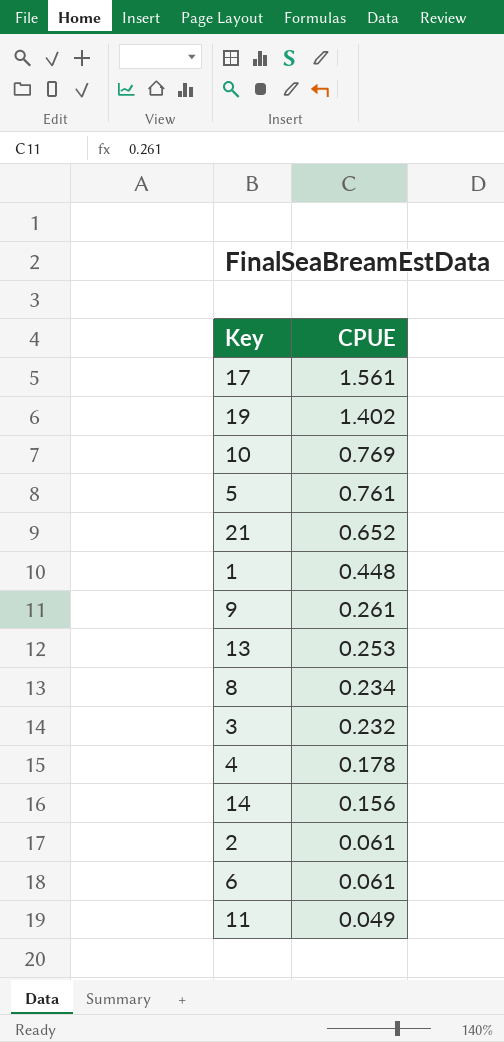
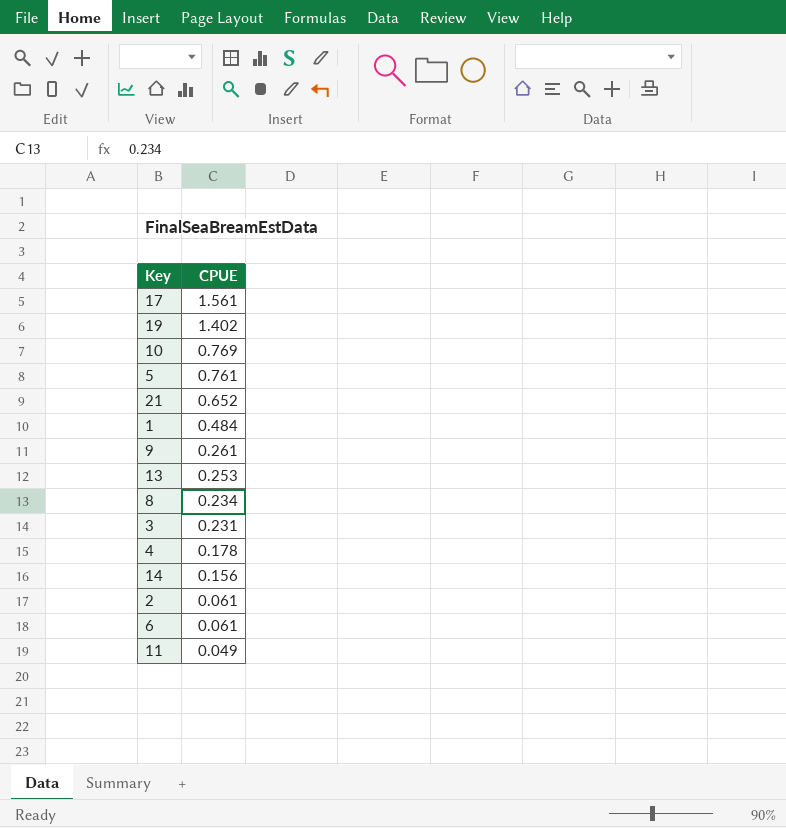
1 | CPUE: 0.448 -> 0.484
3 | CPUE: 0.232 -> 0.231

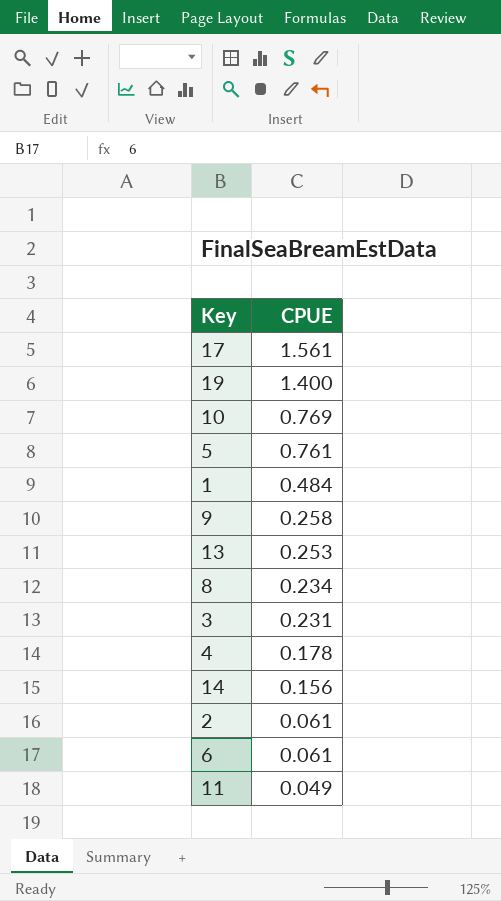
row 21: 0.652 -> none
19 | CPUE: 1.402 -> 1.400
9 | CPUE: 0.261 -> 0.258

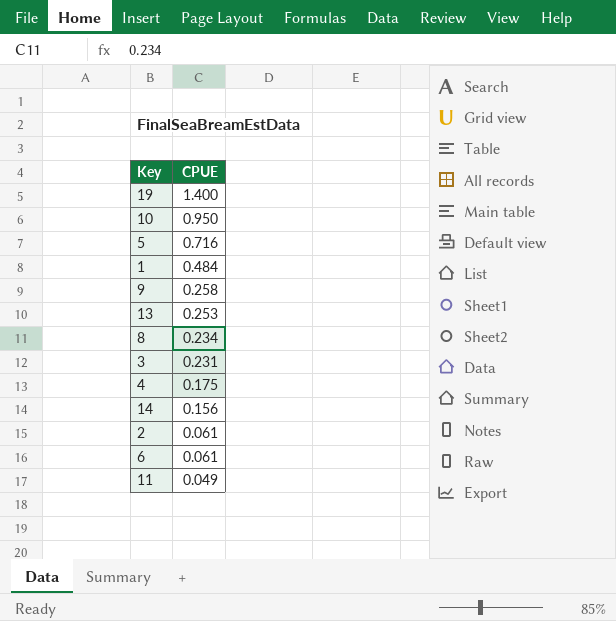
row 17: 1.561 -> none
10 | CPUE: 0.769 -> 0.950
5 | CPUE: 0.761 -> 0.716
4 | CPUE: 0.178 -> 0.175

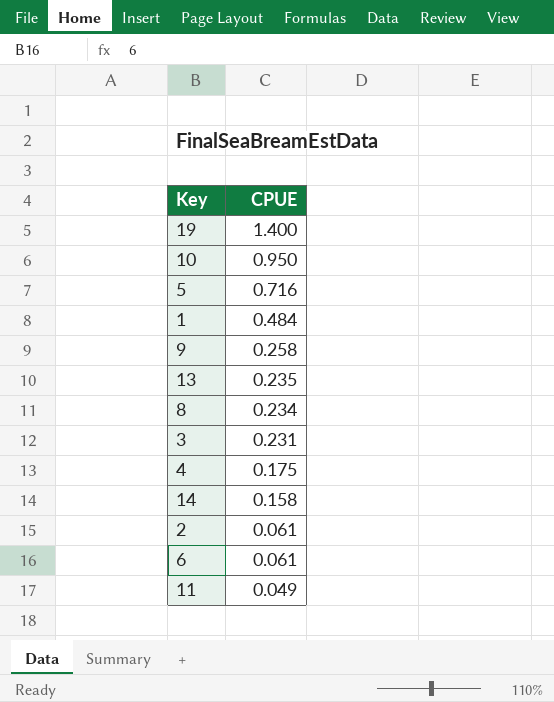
13 | CPUE: 0.253 -> 0.235
14 | CPUE: 0.156 -> 0.158

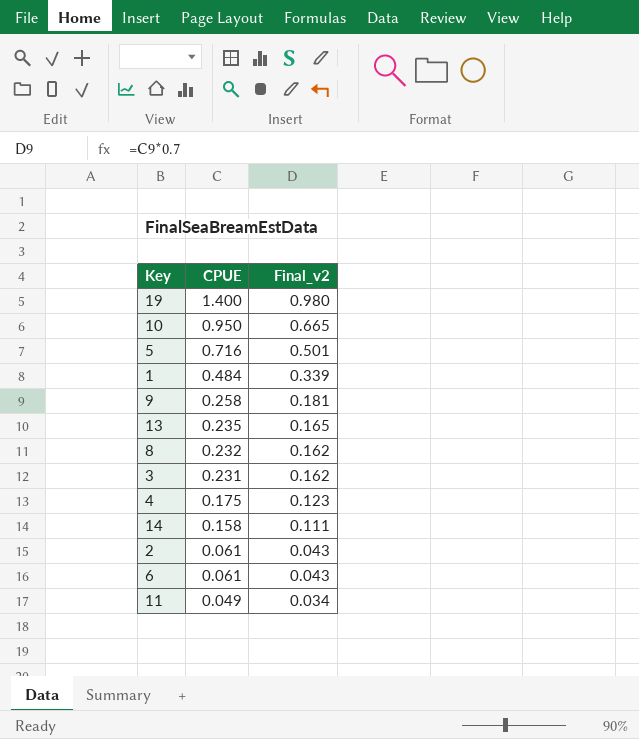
column Final_v2 | formula: none -> [CPUE] * 0.7
8 | CPUE: 0.234 -> 0.232

